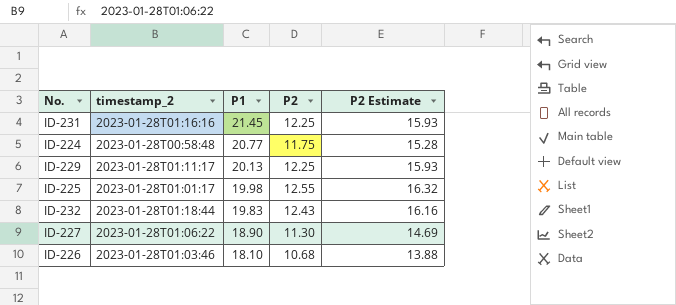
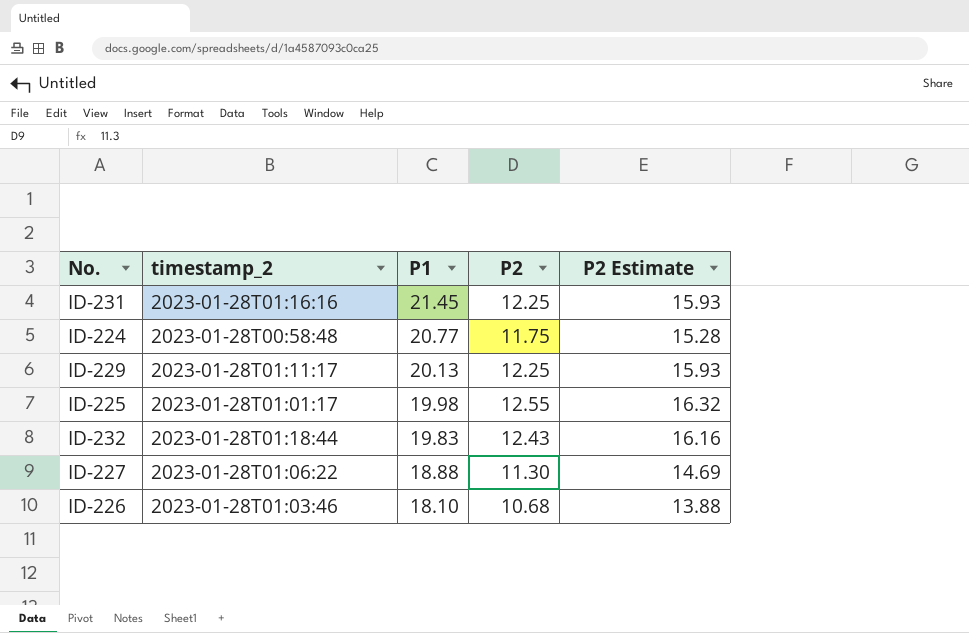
ID-227 | P1: 18.90 -> 18.88

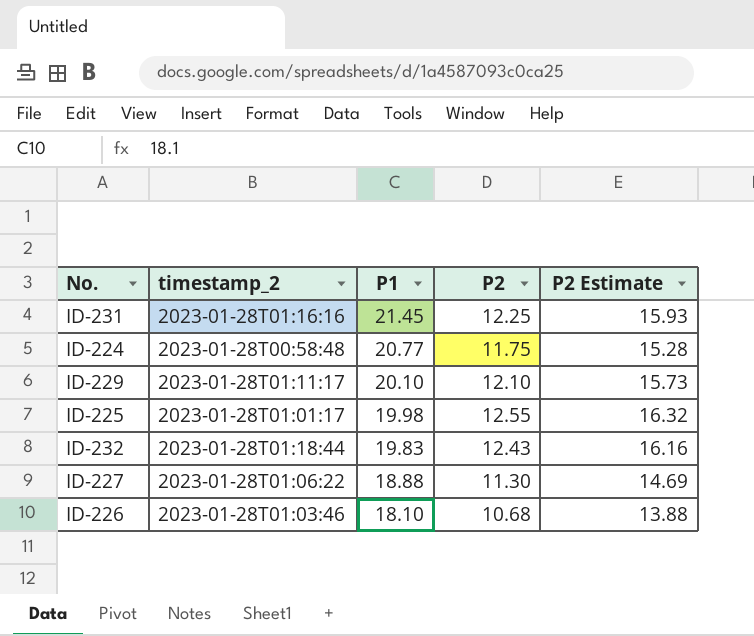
ID-229 | P1: 20.13 -> 20.10
ID-229 | P2: 12.25 -> 12.10
ID-229 | P2 Estimate: 15.93 -> 15.73

